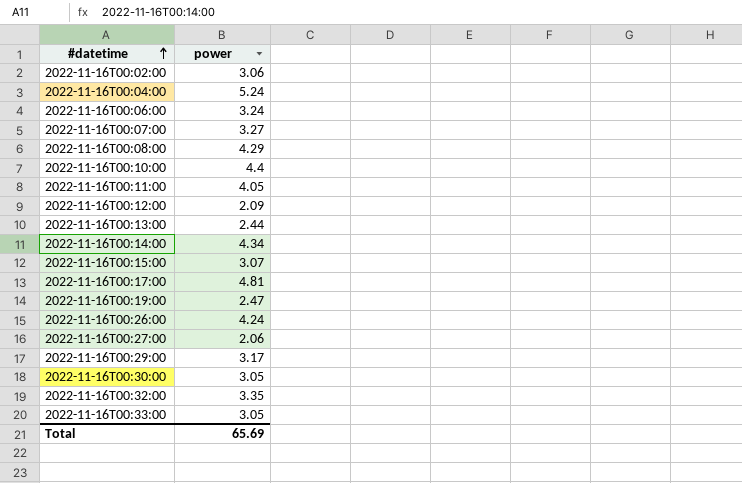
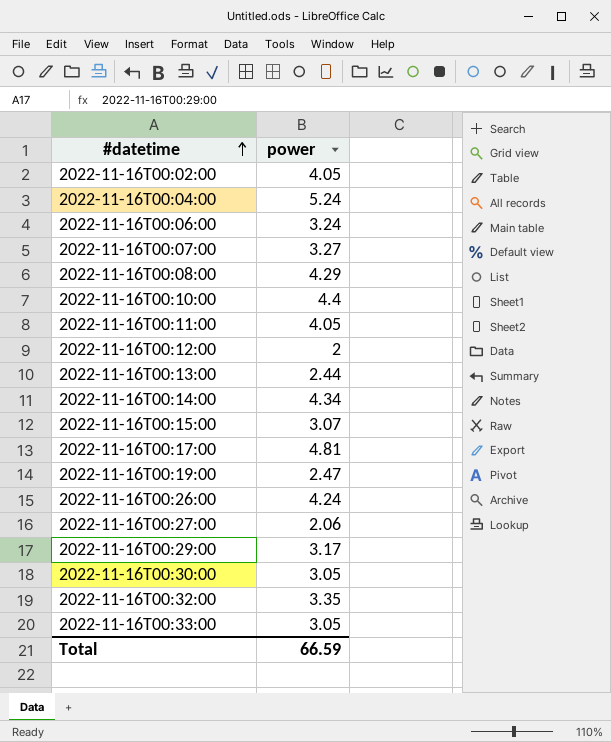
2022-11-16T00:02:00 | power: 3.06 -> 4.05
2022-11-16T00:12:00 | power: 2.09 -> 2
Total | power: 65.69 -> 66.59

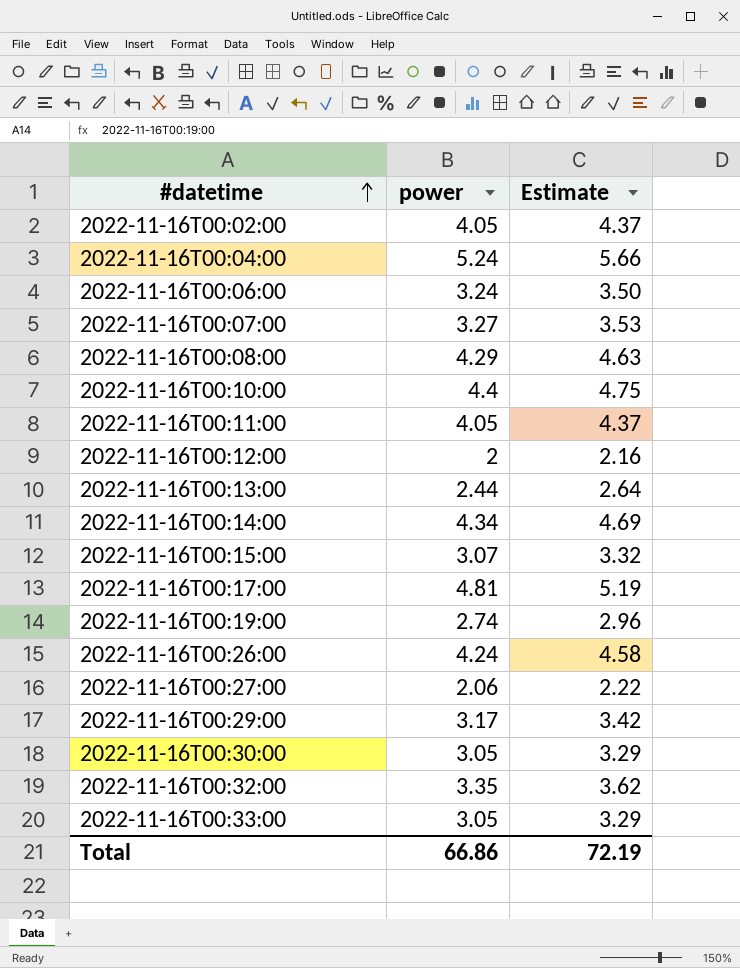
column Estimate | formula: none -> [power] * 1.08
2022-11-16T00:19:00 | power: 2.47 -> 2.74
Total | power: 66.59 -> 66.86

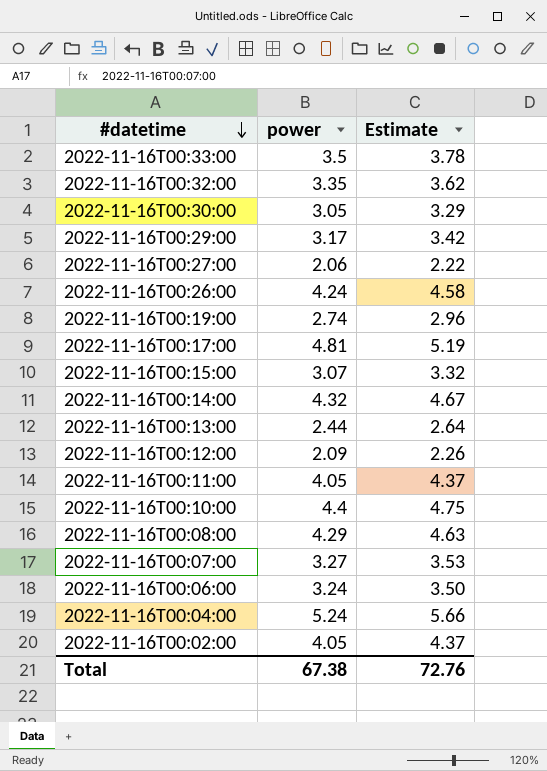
row order: #datetime ascending -> #datetime descending
2022-11-16T00:33:00 | power: 3.05 -> 3.5
2022-11-16T00:33:00 | Estimate: 3.29 -> 3.78
2022-11-16T00:14:00 | power: 4.34 -> 4.32
2022-11-16T00:14:00 | Estimate: 4.69 -> 4.67
2022-11-16T00:12:00 | power: 2 -> 2.09
2022-11-16T00:12:00 | Estimate: 2.16 -> 2.26
Total | power: 66.86 -> 67.38
Total | Estimate: 72.19 -> 72.76

